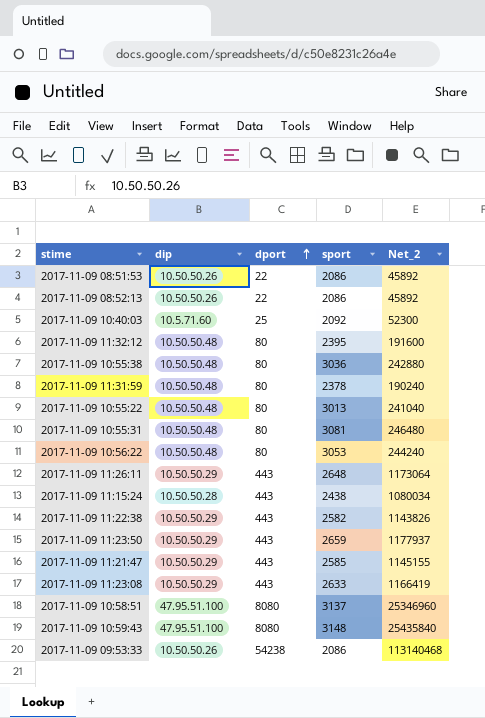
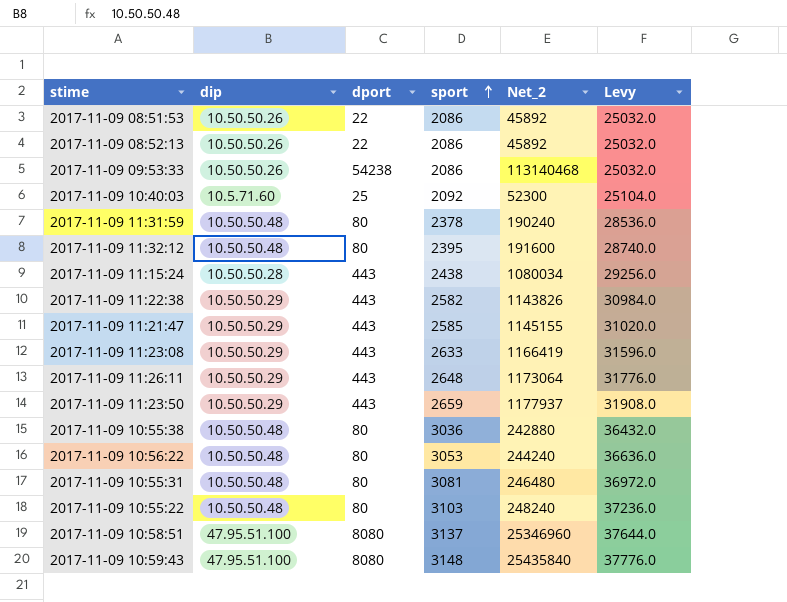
row order: dport ascending -> sport ascending
column Levy | formula: none -> [sport] * 12
2017-11-09 10:55:22 | sport: 3013 -> 3103
2017-11-09 10:55:22 | Net_2: 241040 -> 248240

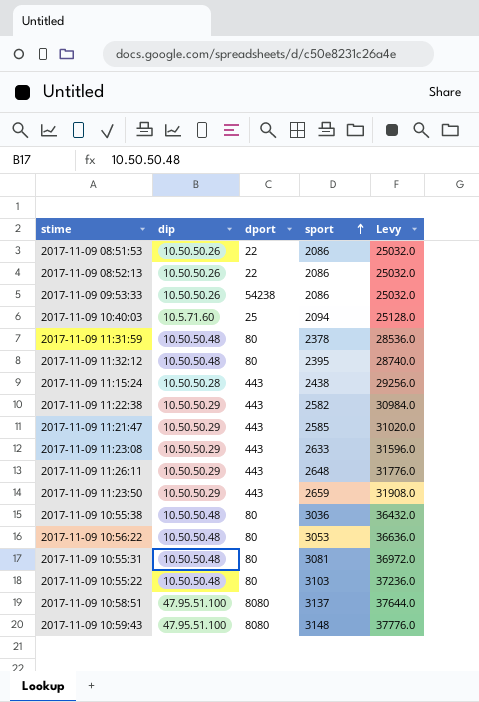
column Net_2 | formula: [dport] * [sport] -> none
2017-11-09 10:40:03 | sport: 2092 -> 2094
2017-11-09 10:40:03 | Levy: 25104.0 -> 25128.0

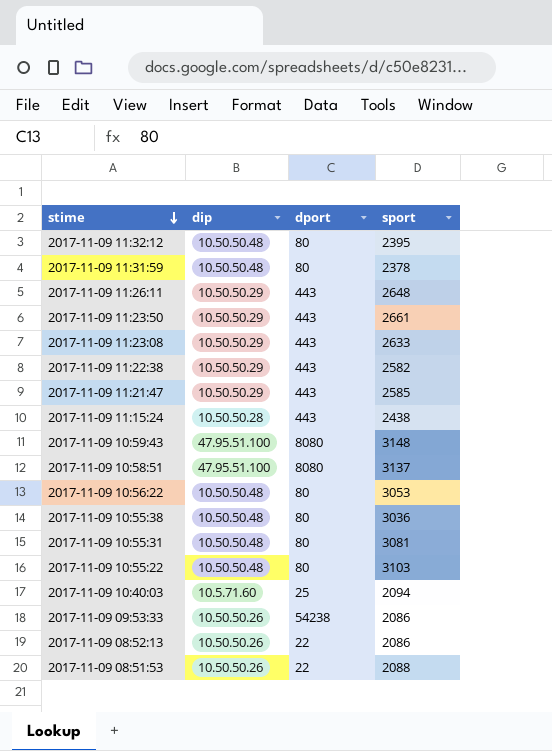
row order: sport ascending -> stime descending
column Levy | formula: [sport] * 12 -> none
2017-11-09 11:23:50 | sport: 2659 -> 2661
2017-11-09 08:51:53 | sport: 2086 -> 2088

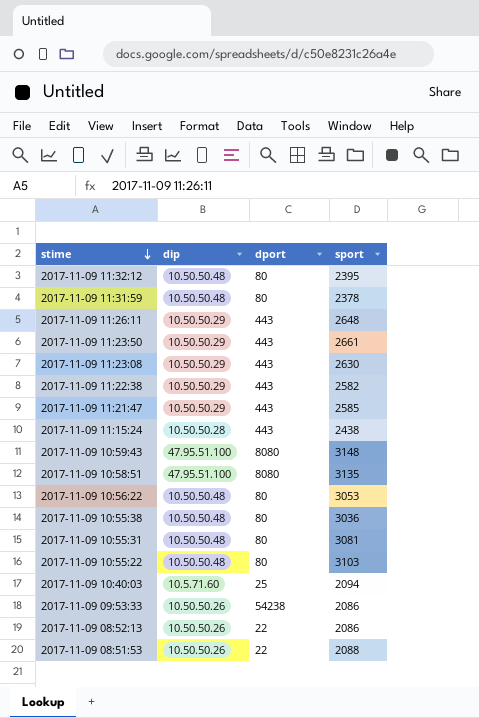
2017-11-09 11:23:08 | sport: 2633 -> 2630
2017-11-09 10:58:51 | sport: 3137 -> 3135

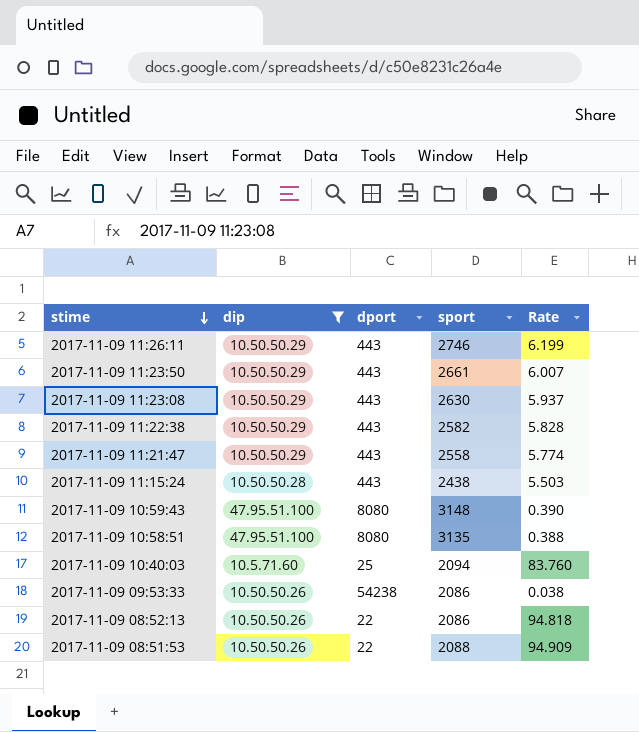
filter: none -> dip != 10.50.50.48
column Rate | formula: none -> [sport] / [dport]
2017-11-09 11:26:11 | sport: 2648 -> 2746
2017-11-09 11:21:47 | sport: 2585 -> 2558

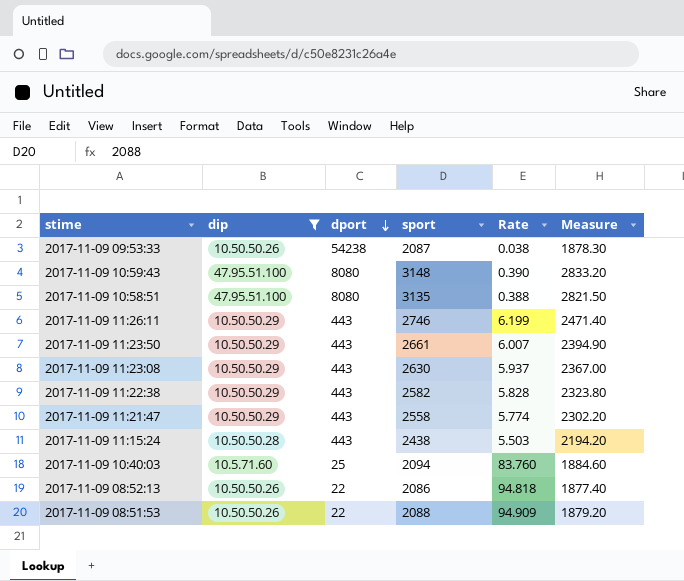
row order: stime descending -> dport descending
column Measure | formula: none -> [sport] * 0.9
2017-11-09 09:53:33 | sport: 2086 -> 2087

